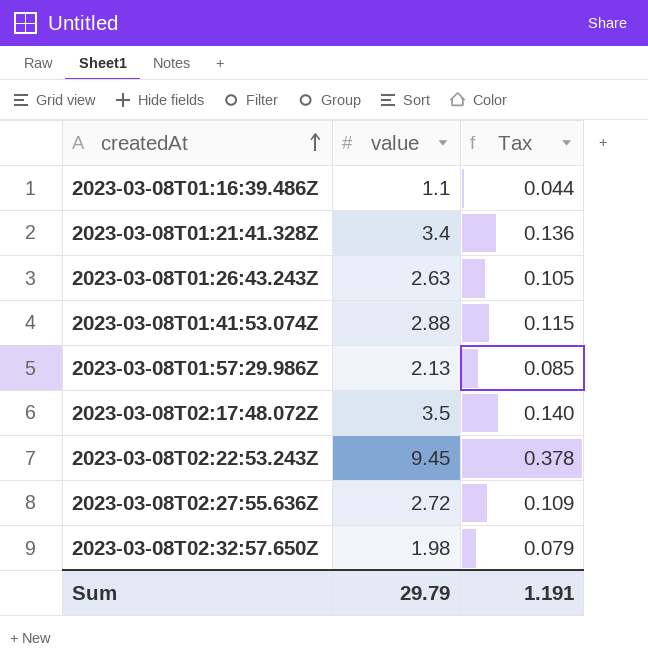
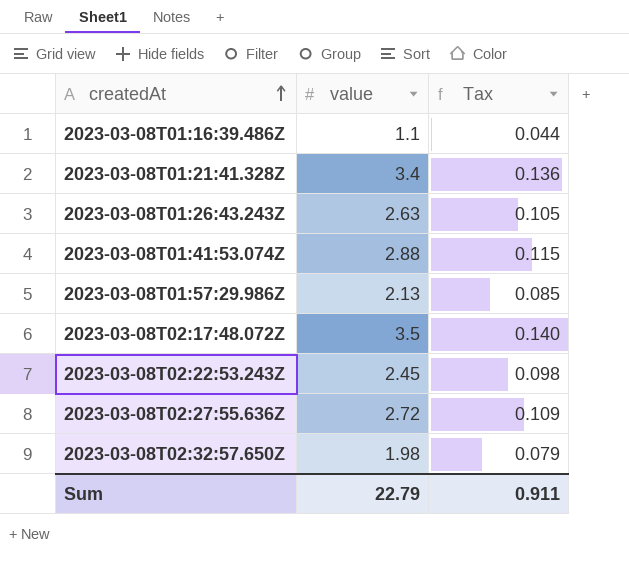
2023-03-08T02:22:53.243Z | value: 9.45 -> 2.45
2023-03-08T02:22:53.243Z | Tax: 0.378 -> 0.098
Sum | value: 29.79 -> 22.79
Sum | Tax: 1.191 -> 0.911

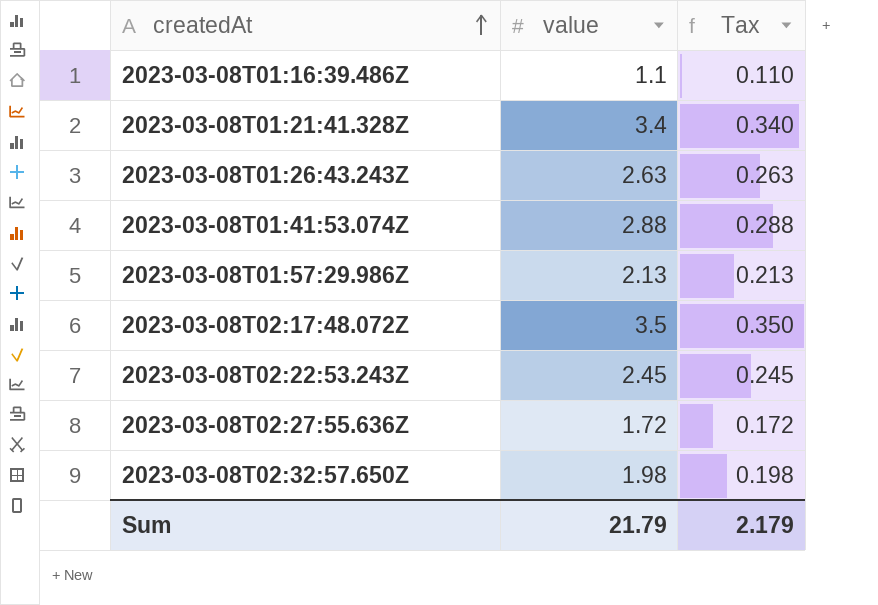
column Tax | formula: [value] * 0.04 -> [value] * 0.1
2023-03-08T02:27:55.636Z | value: 2.72 -> 1.72
Sum | value: 22.79 -> 21.79
Sum | Tax: 0.911 -> 2.179

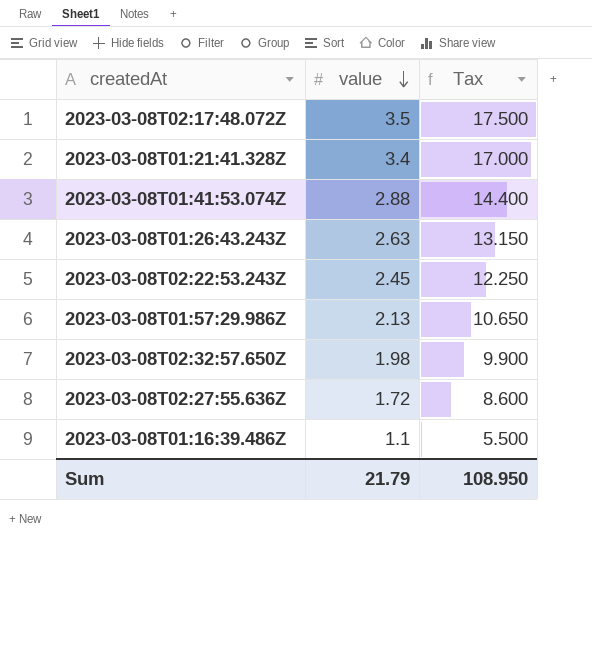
row order: createdAt ascending -> value descending
column Tax | formula: [value] * 0.1 -> [value] * 5
Sum | Tax: 2.179 -> 108.950

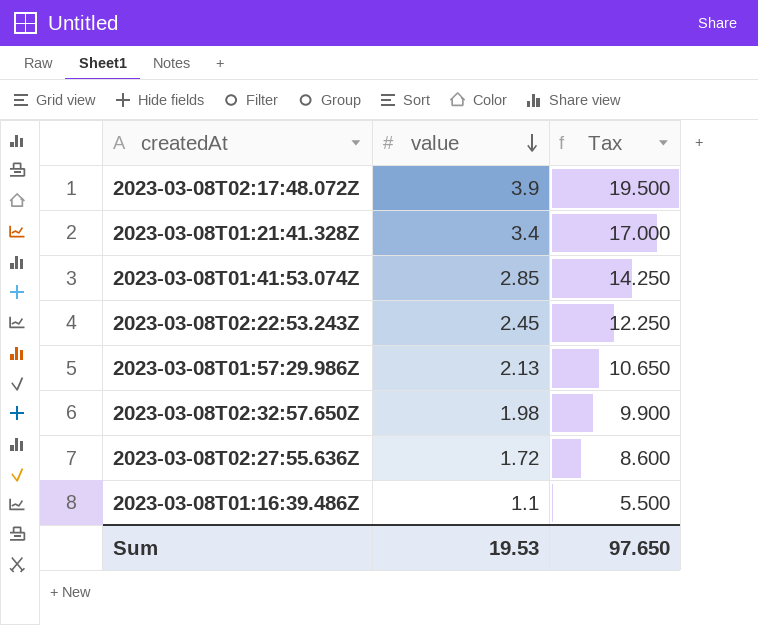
row 2023-03-08T01:26:43.243Z: 2.63 | 13.150 -> none
2023-03-08T02:17:48.072Z | value: 3.5 -> 3.9
2023-03-08T02:17:48.072Z | Tax: 17.500 -> 19.500
2023-03-08T01:41:53.074Z | value: 2.88 -> 2.85
2023-03-08T01:41:53.074Z | Tax: 14.400 -> 14.250
Sum | value: 21.79 -> 19.53
Sum | Tax: 108.950 -> 97.650

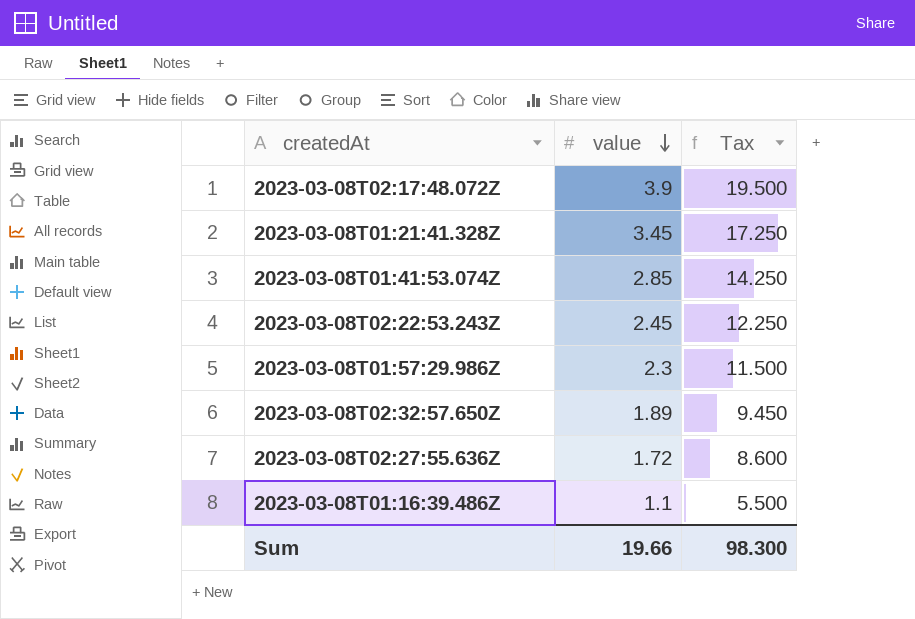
2023-03-08T01:21:41.328Z | value: 3.4 -> 3.45
2023-03-08T01:21:41.328Z | Tax: 17.000 -> 17.250
2023-03-08T01:57:29.986Z | value: 2.13 -> 2.3
2023-03-08T01:57:29.986Z | Tax: 10.650 -> 11.500
2023-03-08T02:32:57.650Z | value: 1.98 -> 1.89
2023-03-08T02:32:57.650Z | Tax: 9.900 -> 9.450
Sum | value: 19.53 -> 19.66
Sum | Tax: 97.650 -> 98.300

